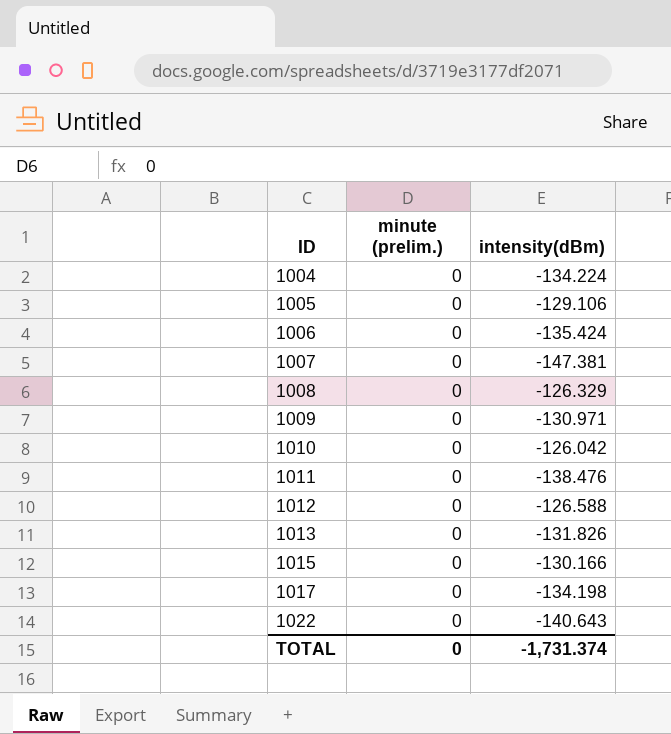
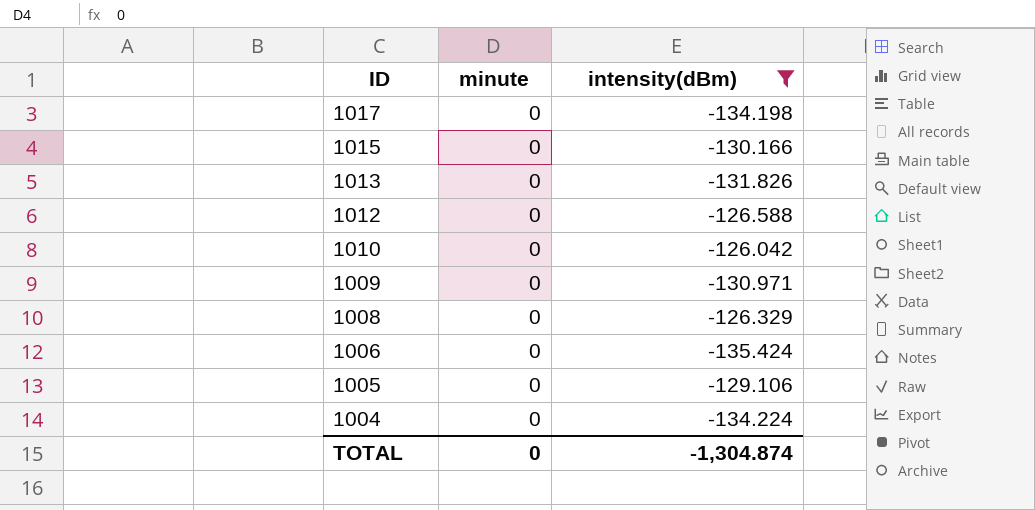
filter: none -> intensity(dBm) >= -135.424
row order: ID ascending -> ID descending
column name: minute (prelim.) -> minute
TOTAL | intensity(dBm): -1,731.374 -> -1,304.874

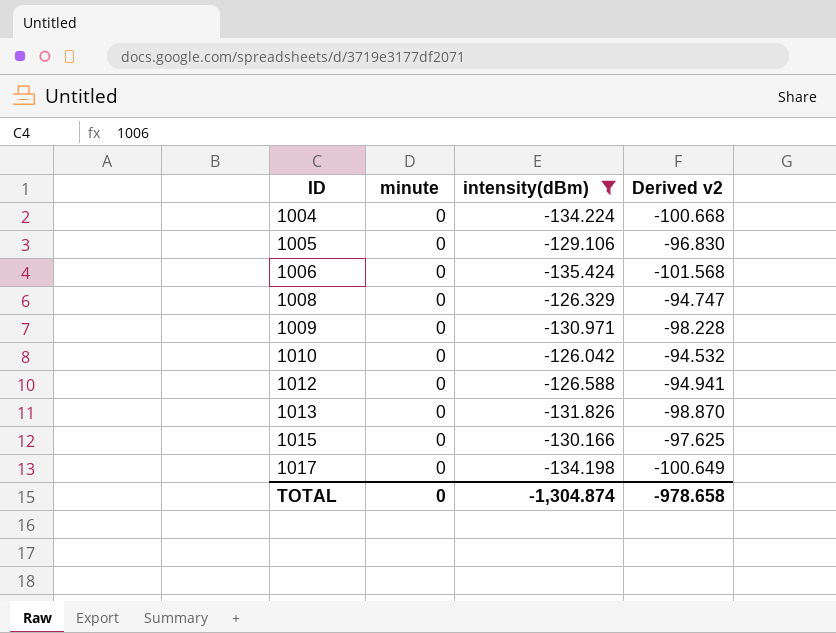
row order: ID descending -> ID ascending
column Derived v2 | formula: none -> [intensity(dBm)] * 0.75

